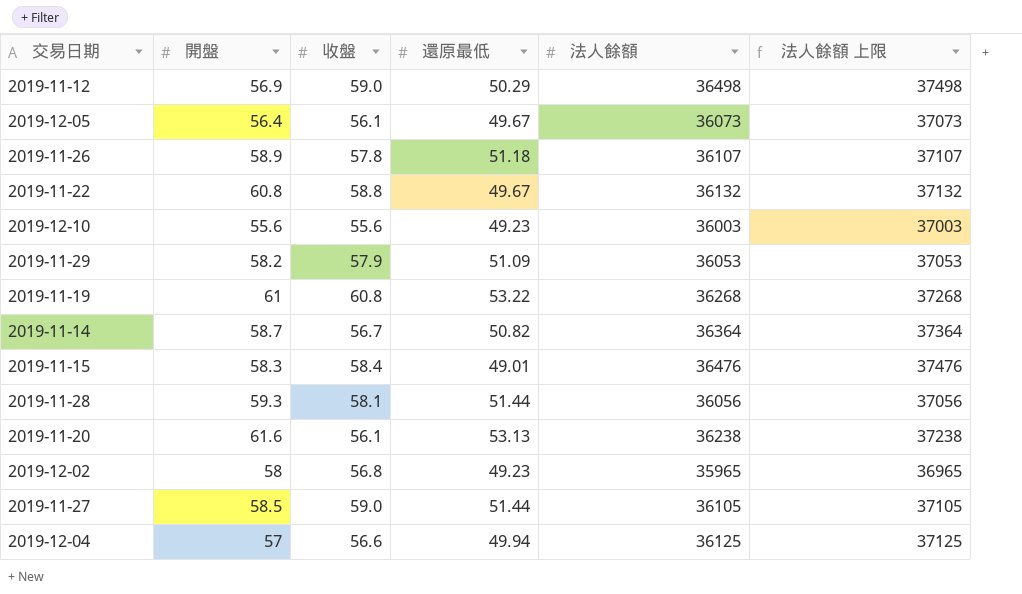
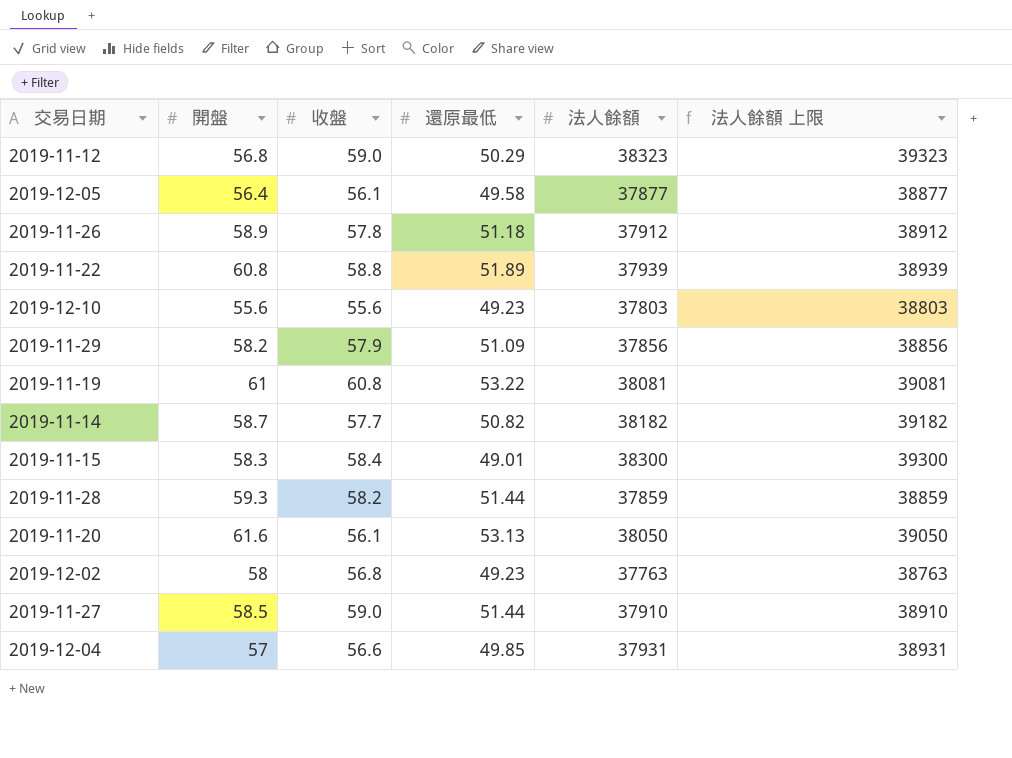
2019-11-12 | 開盤: 56.9 -> 56.8
2019-11-12 | 法人餘額: 36498 -> 38323
2019-11-12 | 法人餘額 上限: 37498 -> 39323
2019-12-05 | 還原最低: 49.67 -> 49.58
2019-12-05 | 法人餘額: 36073 -> 37877
2019-12-05 | 法人餘額 上限: 37073 -> 38877
2019-11-26 | 法人餘額: 36107 -> 37912
2019-11-26 | 法人餘額 上限: 37107 -> 38912
2019-11-22 | 還原最低: 49.67 -> 51.89
2019-11-22 | 法人餘額: 36132 -> 37939
2019-11-22 | 法人餘額 上限: 37132 -> 38939
2019-12-10 | 法人餘額: 36003 -> 37803
2019-12-10 | 法人餘額 上限: 37003 -> 38803
2019-11-29 | 法人餘額: 36053 -> 37856
2019-11-29 | 法人餘額 上限: 37053 -> 38856
2019-11-19 | 法人餘額: 36268 -> 38081
2019-11-19 | 法人餘額 上限: 37268 -> 39081
2019-11-14 | 收盤: 56.7 -> 57.7
2019-11-14 | 法人餘額: 36364 -> 38182
2019-11-14 | 法人餘額 上限: 37364 -> 39182
2019-11-15 | 法人餘額: 36476 -> 38300
2019-11-15 | 法人餘額 上限: 37476 -> 39300
2019-11-28 | 收盤: 58.1 -> 58.2
2019-11-28 | 法人餘額: 36056 -> 37859
2019-11-28 | 法人餘額 上限: 37056 -> 38859
2019-11-20 | 法人餘額: 36238 -> 38050
2019-11-20 | 法人餘額 上限: 37238 -> 39050
2019-12-02 | 法人餘額: 35965 -> 37763
2019-12-02 | 法人餘額 上限: 36965 -> 38763
2019-11-27 | 法人餘額: 36105 -> 37910
2019-11-27 | 法人餘額 上限: 37105 -> 38910
2019-12-04 | 還原最低: 49.94 -> 49.85
2019-12-04 | 法人餘額: 36125 -> 37931
2019-12-04 | 法人餘額 上限: 37125 -> 38931

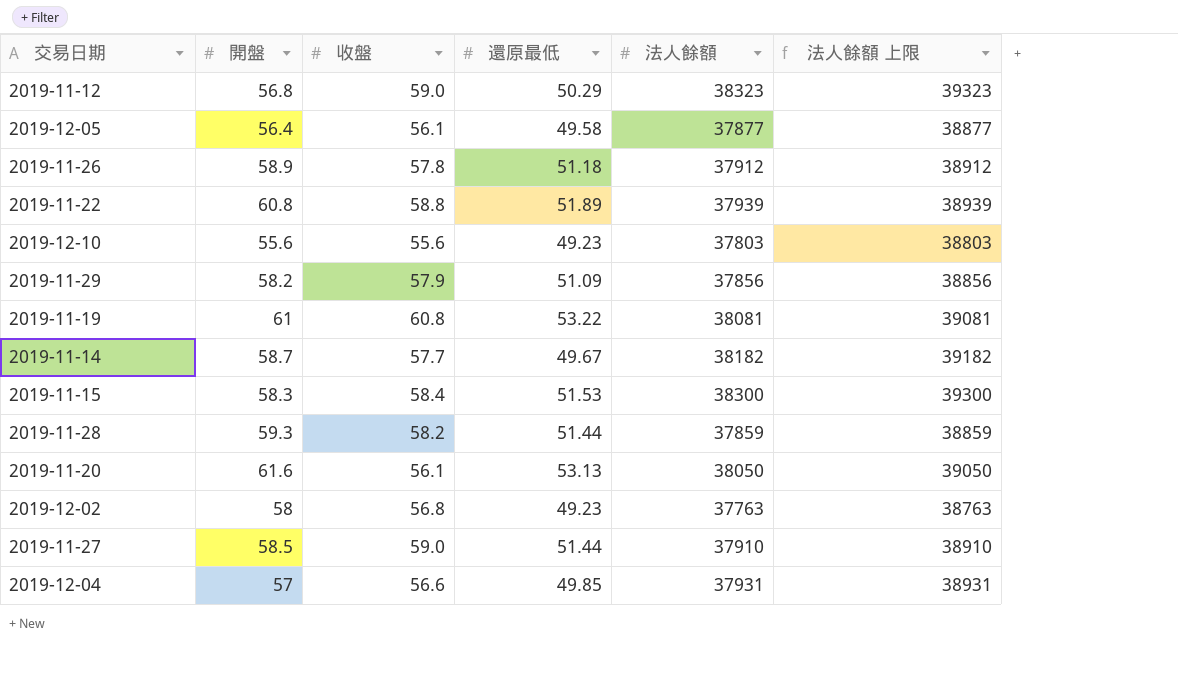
2019-11-14 | 還原最低: 50.82 -> 49.67
2019-11-15 | 還原最低: 49.01 -> 51.53

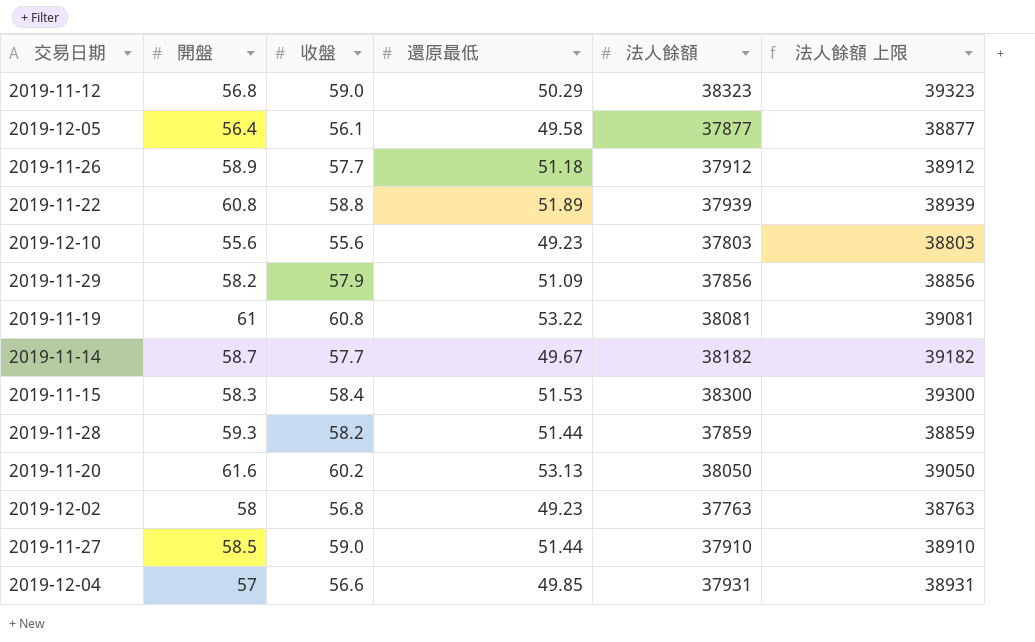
2019-11-26 | 收盤: 57.8 -> 57.7
2019-11-20 | 收盤: 56.1 -> 60.2

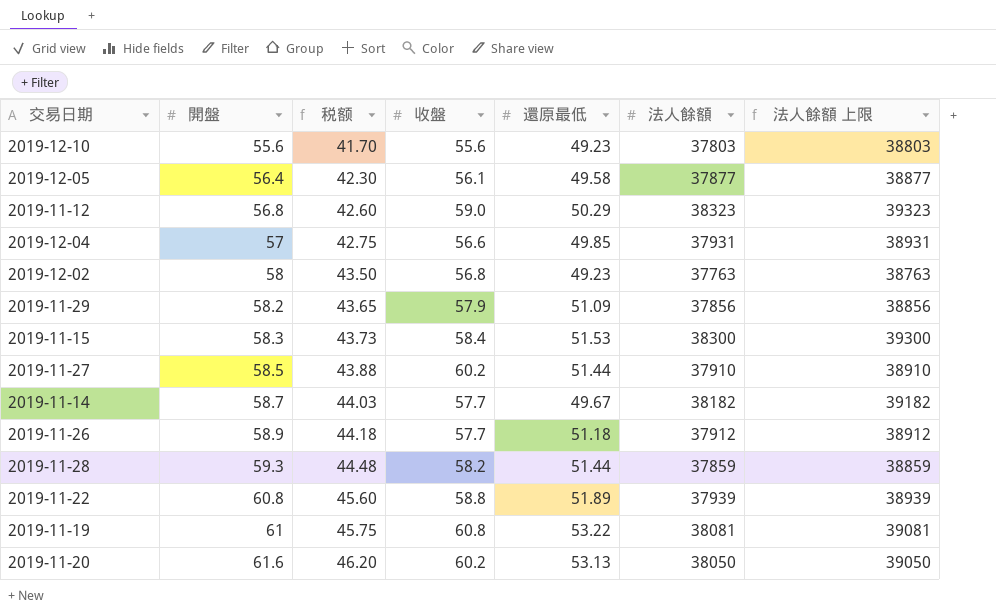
row order: none -> 開盤 ascending
column 税额 | formula: none -> [開盤] * 0.75
2019-11-27 | 收盤: 59.0 -> 60.2

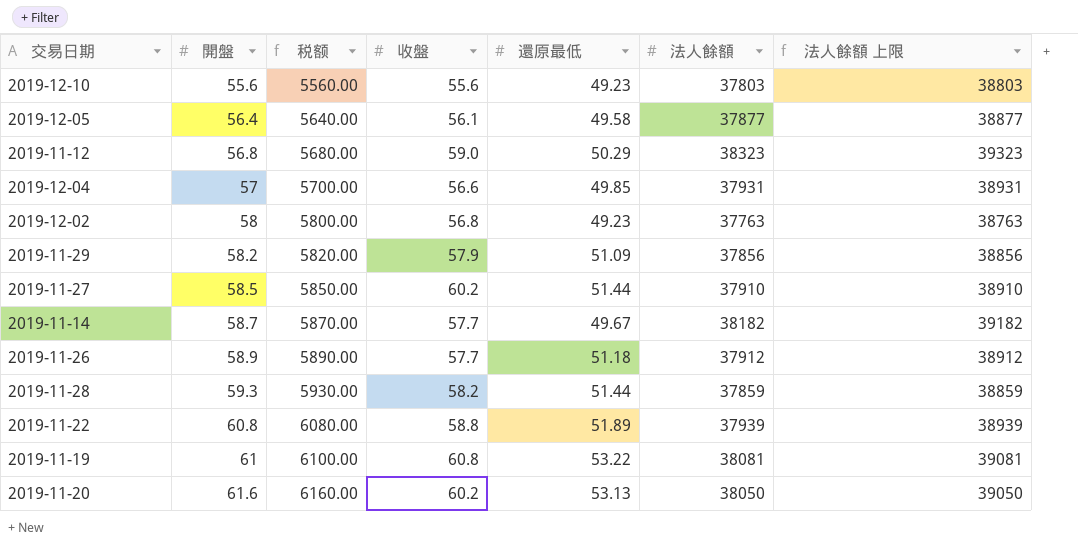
column 税额 | formula: [開盤] * 0.75 -> [開盤] * 100
row 2019-11-15: 58.3 | 43.73 | 58.4 | 51.53 | 38300 | 39300 -> none

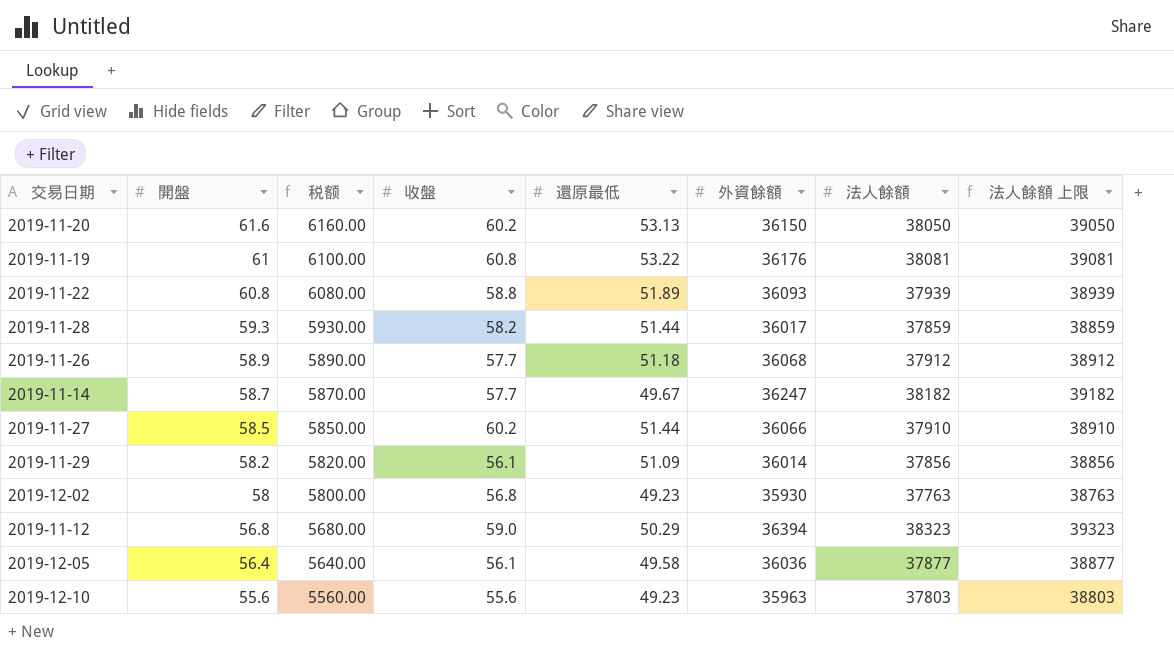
row order: 開盤 ascending -> 開盤 descending
column 外資餘額 | position: none -> 6
row 2019-12-04: 57 | 5700.00 | 56.6 | 49.85 | 37931 | 38931 -> none
2019-11-29 | 收盤: 57.9 -> 56.1

